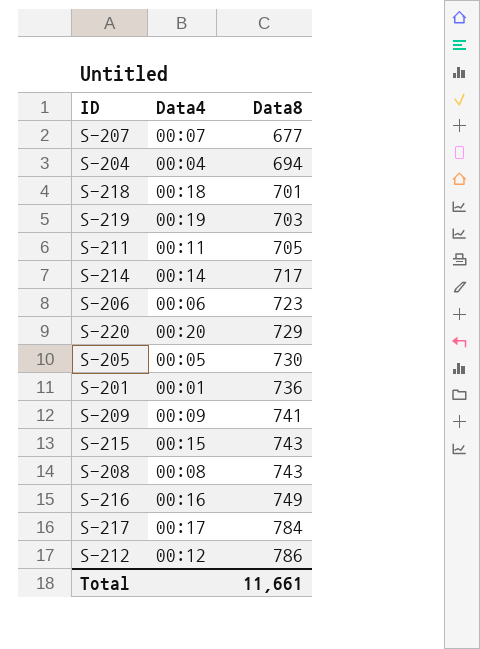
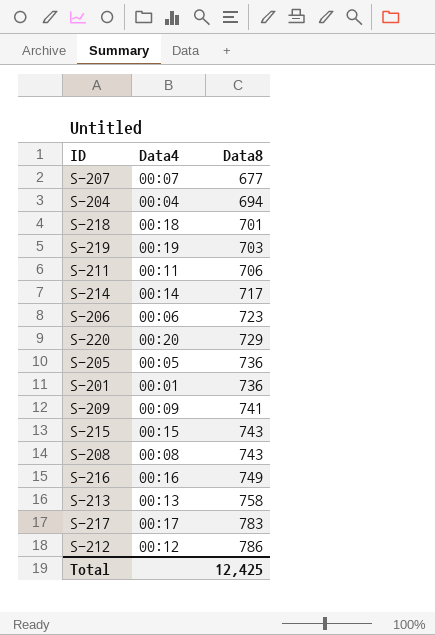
S-211 | Data8: 705 -> 706
S-205 | Data8: 730 -> 736
row S-213: none -> 00:13 | 758
S-217 | Data8: 784 -> 783
Total | Data8: 11,661 -> 12,425

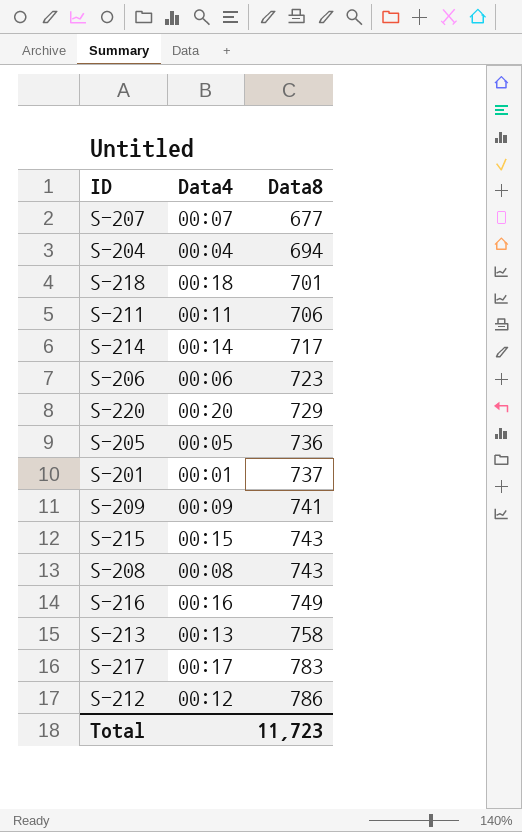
row S-219: 00:19 | 703 -> none
S-201 | Data8: 736 -> 737
Total | Data8: 12,425 -> 11,723

